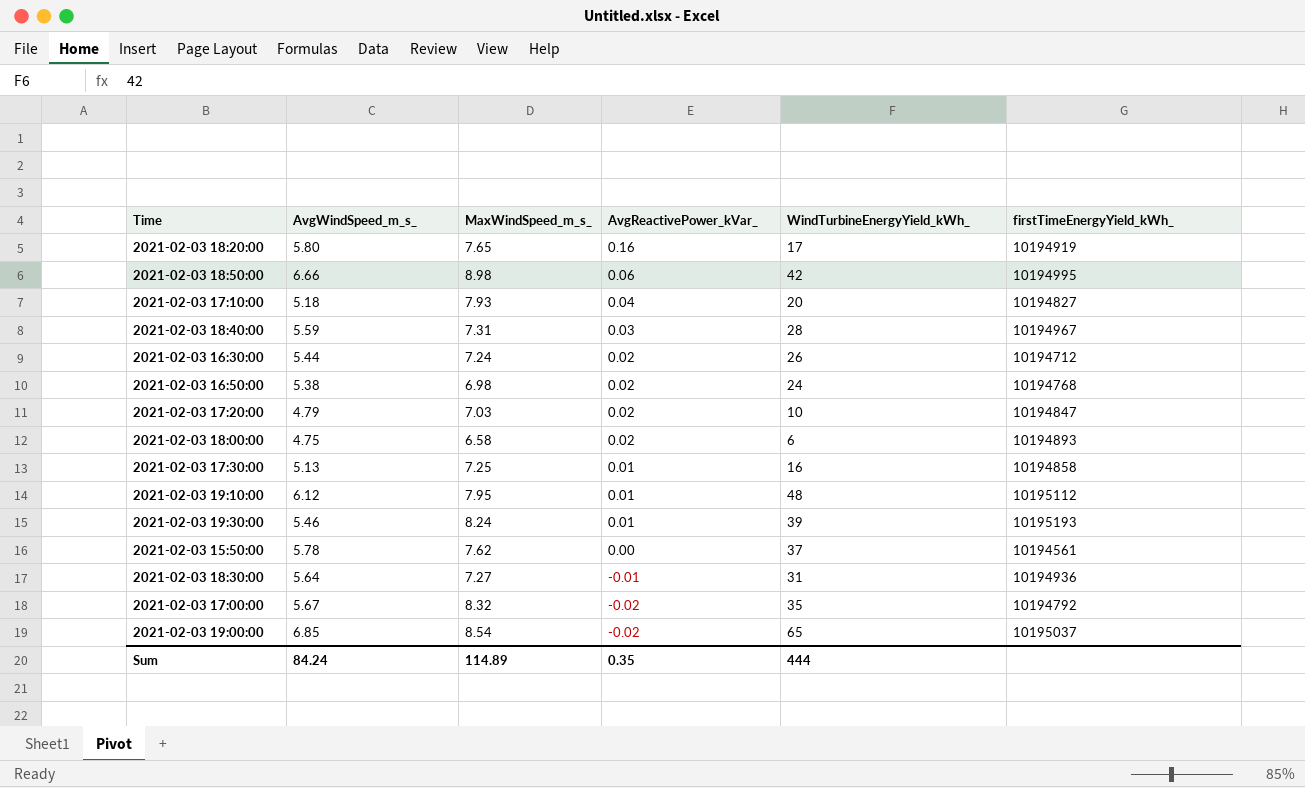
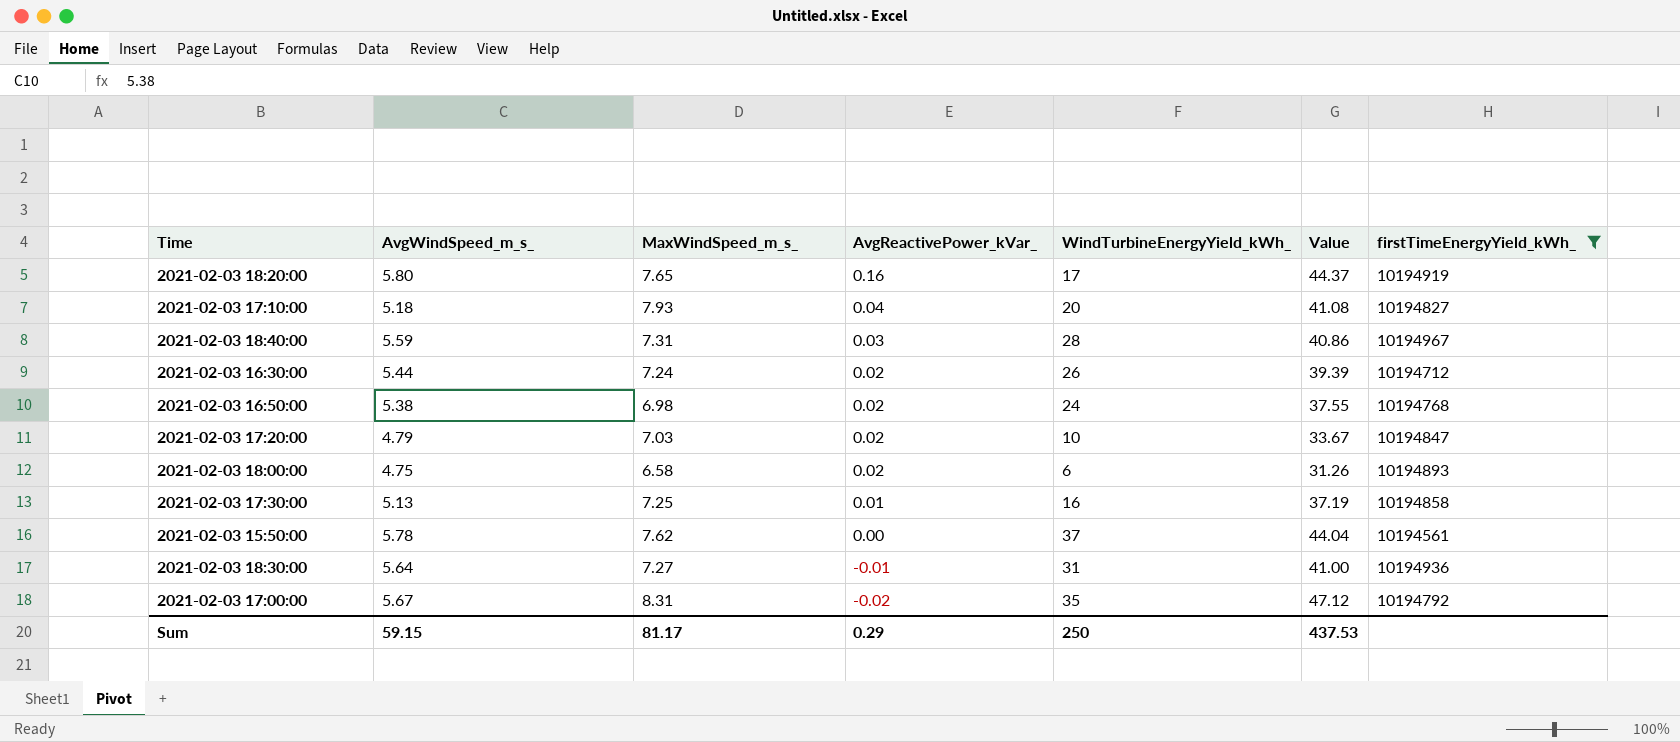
filter: none -> firstTimeEnergyYield_kWh_ <= 10194967
column Value | formula: none -> [AvgWindSpeed_m_s_] * [MaxWindSpeed_m_s_]
2021-02-03 17:00:00 | MaxWindSpeed_m_s_: 8.32 -> 8.31
Sum | AvgWindSpeed_m_s_: 84.24 -> 59.15
Sum | MaxWindSpeed_m_s_: 114.89 -> 81.17
Sum | AvgReactivePower_kVar_: 0.35 -> 0.29
Sum | WindTurbineEnergyYield_kWh_: 444 -> 250

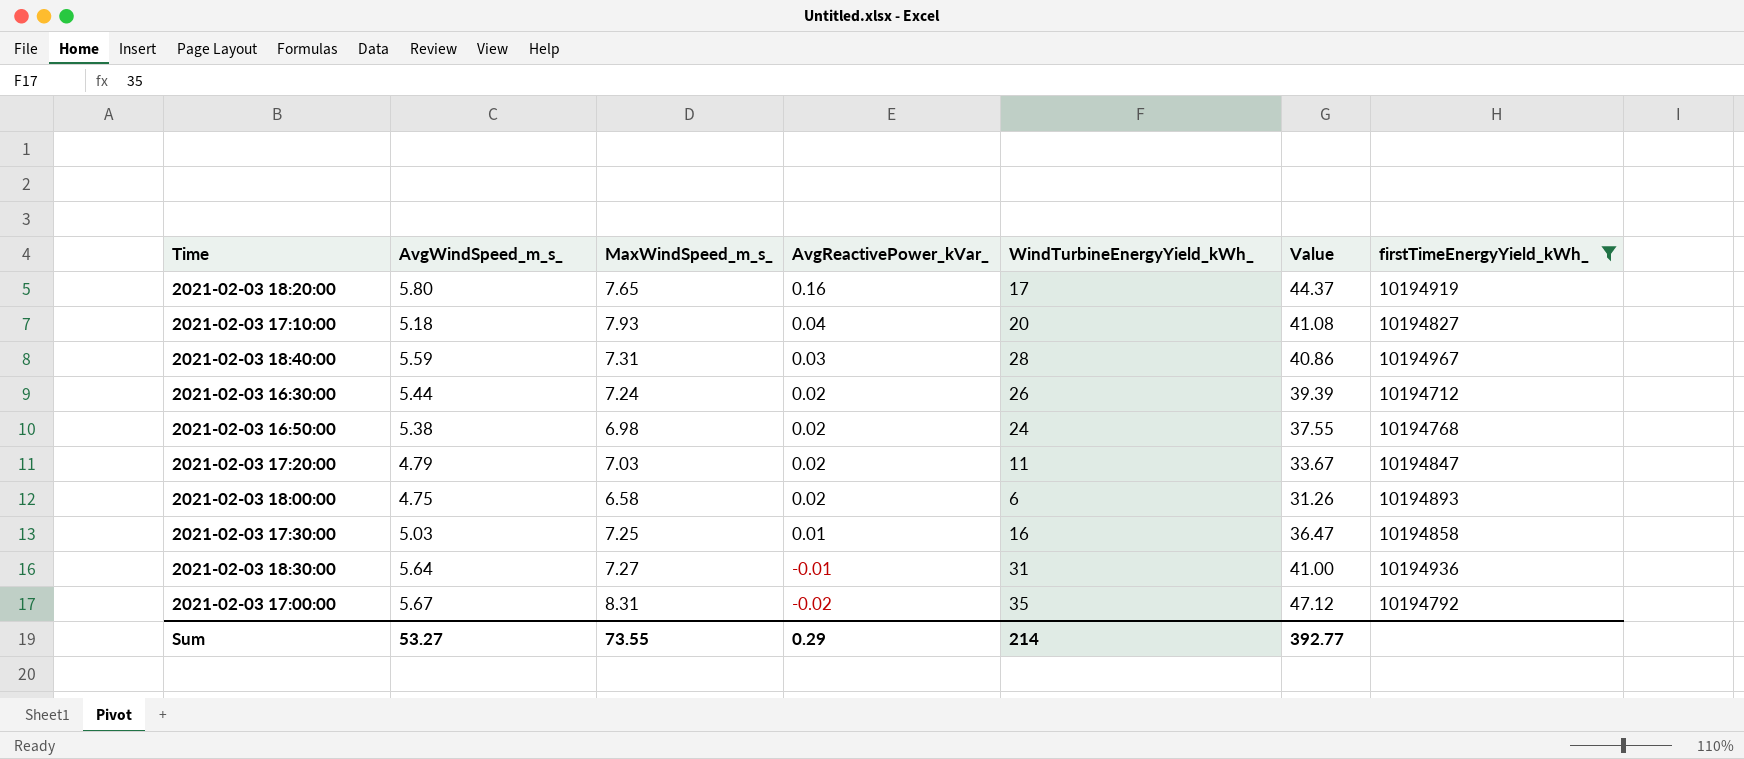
row 2021-02-03 15:50:00: 5.78 | 7.62 | 0.00 | 37 | 44.04 | 10194561 -> none
2021-02-03 17:20:00 | WindTurbineEnergyYield_kWh_: 10 -> 11
2021-02-03 17:30:00 | AvgWindSpeed_m_s_: 5.13 -> 5.03
2021-02-03 17:30:00 | Value: 37.19 -> 36.47
Sum | AvgWindSpeed_m_s_: 59.15 -> 53.27
Sum | MaxWindSpeed_m_s_: 81.17 -> 73.55
Sum | WindTurbineEnergyYield_kWh_: 250 -> 214
Sum | Value: 437.53 -> 392.77

